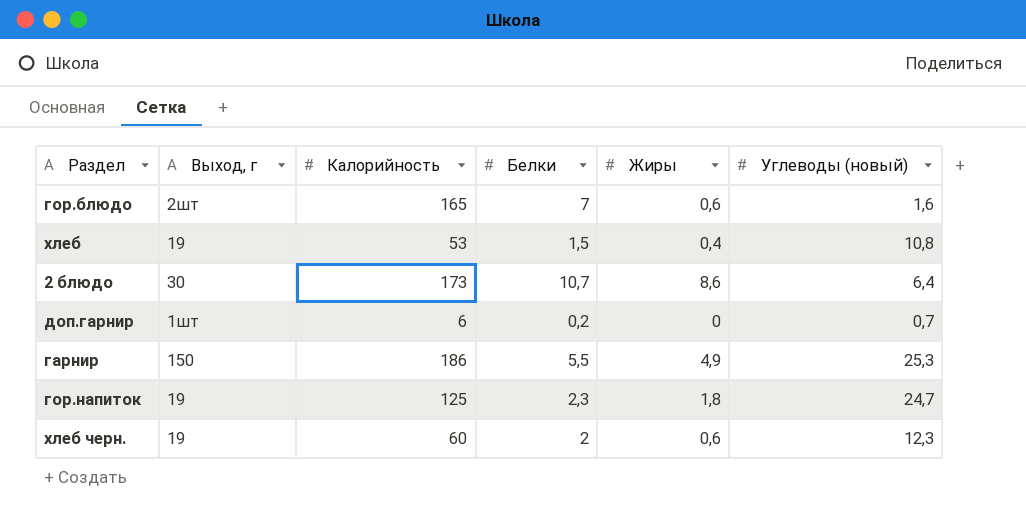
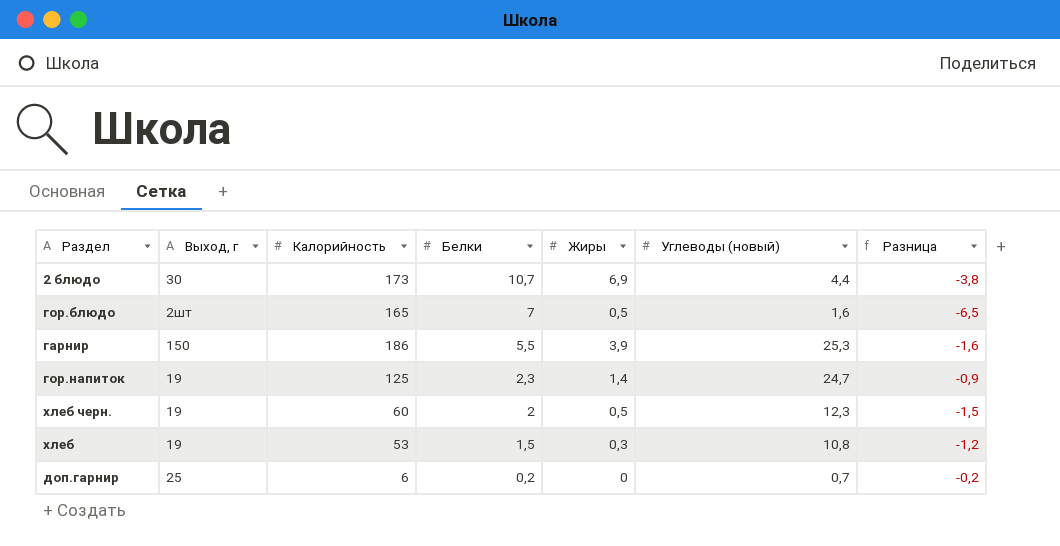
row order: none -> Белки descending
column Разница | formula: none -> [Жиры] - [Белки]
2 блюдо | Жиры: 8,6 -> 6,9
2 блюдо | Углеводы (новый): 6,4 -> 4,4
гор.блюдо | Жиры: 0,6 -> 0,5
гарнир | Жиры: 4,9 -> 3,9
гор.напиток | Жиры: 1,8 -> 1,4
хлеб черн. | Жиры: 0,6 -> 0,5
хлеб | Жиры: 0,4 -> 0,3
доп.гарнир | Выход, г: 1шт -> 25

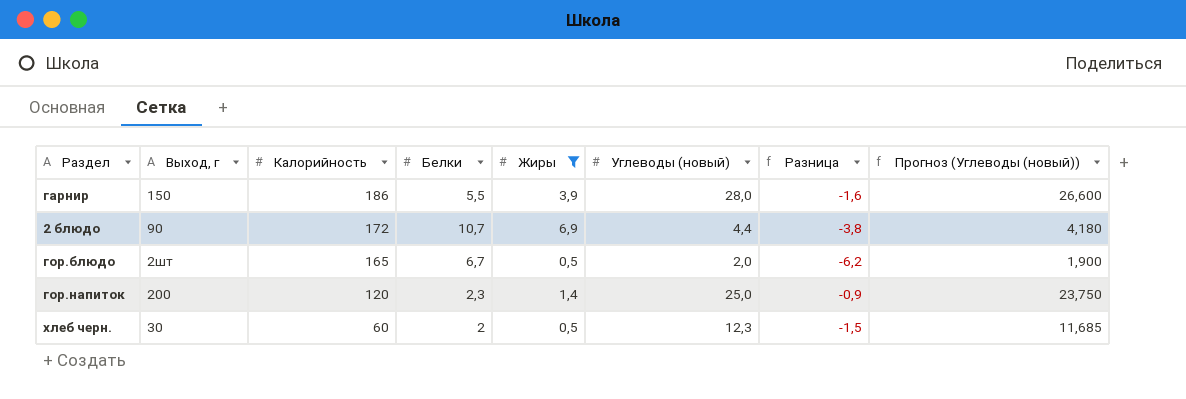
filter: none -> Жиры >= 0,5
row order: Белки descending -> Калорийность descending
column Прогноз (Углеводы (новый)) | formula: none -> [Углеводы (новый)] * 0,95
гарнир | Углеводы (новый): 25,3 -> 28,0
2 блюдо | Выход, г: 30 -> 90
2 блюдо | Калорийность: 173 -> 172
гор.блюдо | Белки: 7 -> 6,7
гор.блюдо | Углеводы (новый): 1,6 -> 2,0
гор.блюдо | Разница: -6,5 -> -6,2
гор.напиток | Выход, г: 19 -> 200
гор.напиток | Калорийность: 125 -> 120
гор.напиток | Углеводы (новый): 24,7 -> 25,0
хлеб черн. | Выход, г: 19 -> 30

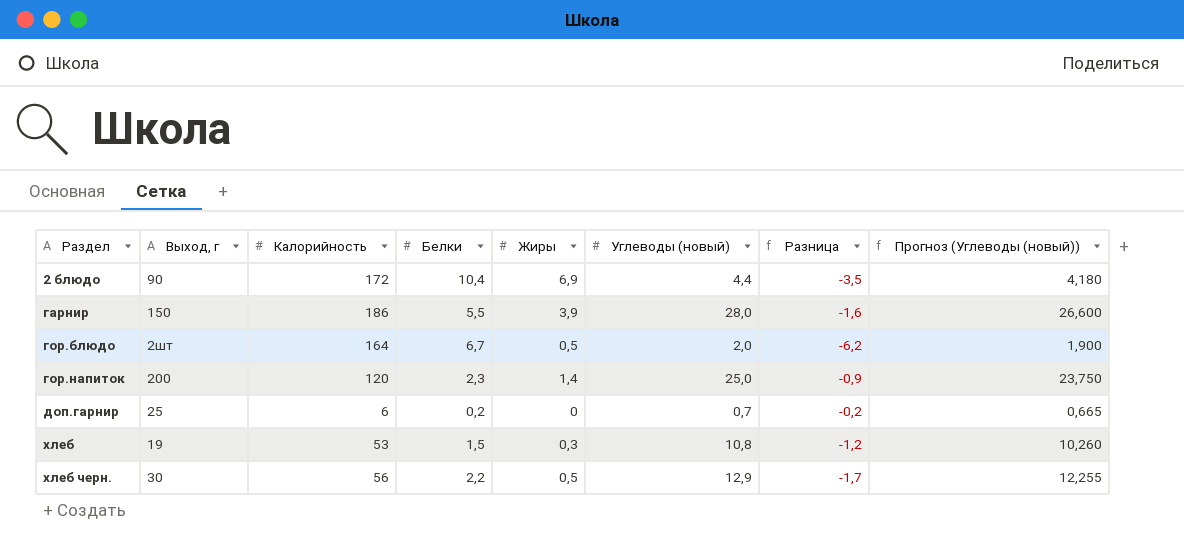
filter: Жиры >= 0,5 -> none
row order: Калорийность descending -> Раздел ascending
2 блюдо | Белки: 10,7 -> 10,4
2 блюдо | Разница: -3,8 -> -3,5
гор.блюдо | Калорийность: 165 -> 164
хлеб черн. | Калорийность: 60 -> 56
хлеб черн. | Белки: 2 -> 2,2
хлеб черн. | Углеводы (новый): 12,3 -> 12,9
хлеб черн. | Разница: -1,5 -> -1,7
хлеб черн. | Прогноз (Углеводы (новый)): 11,685 -> 12,255

